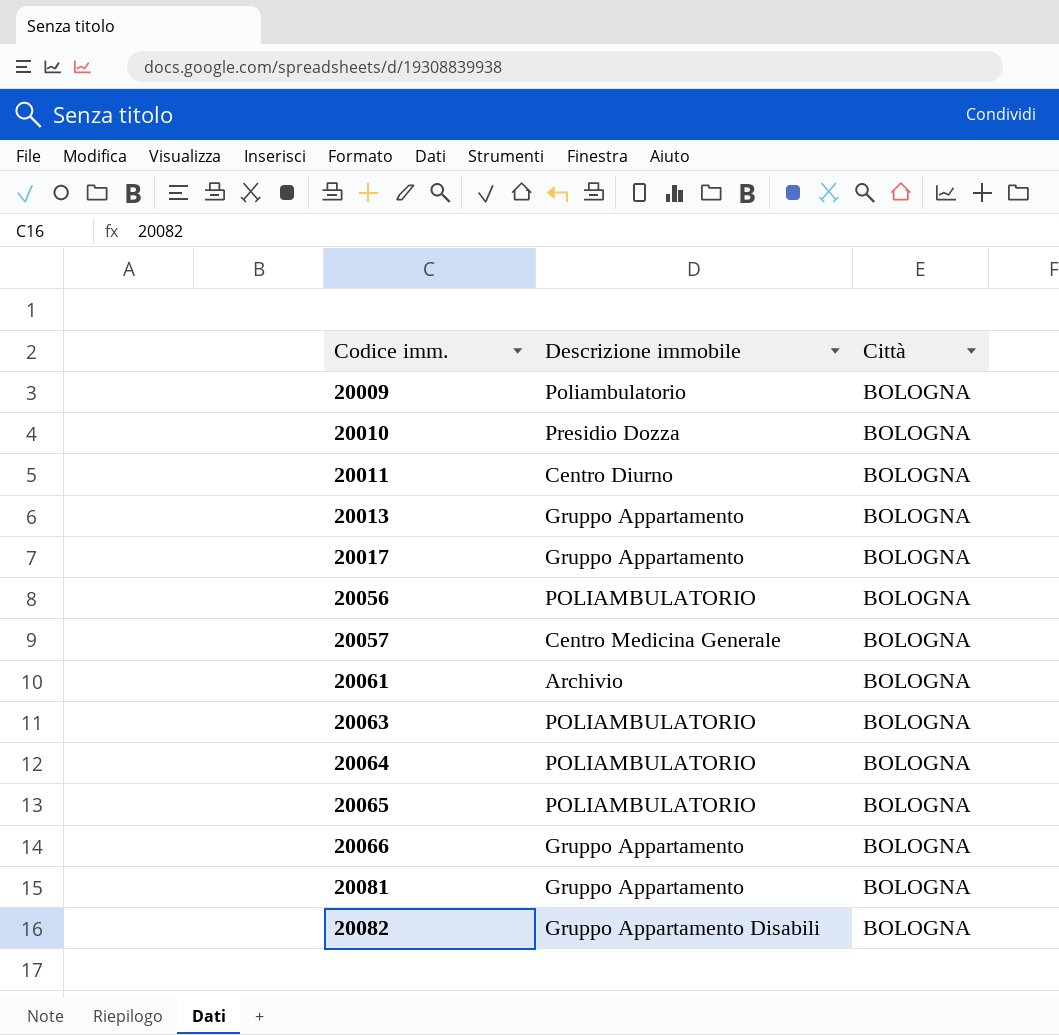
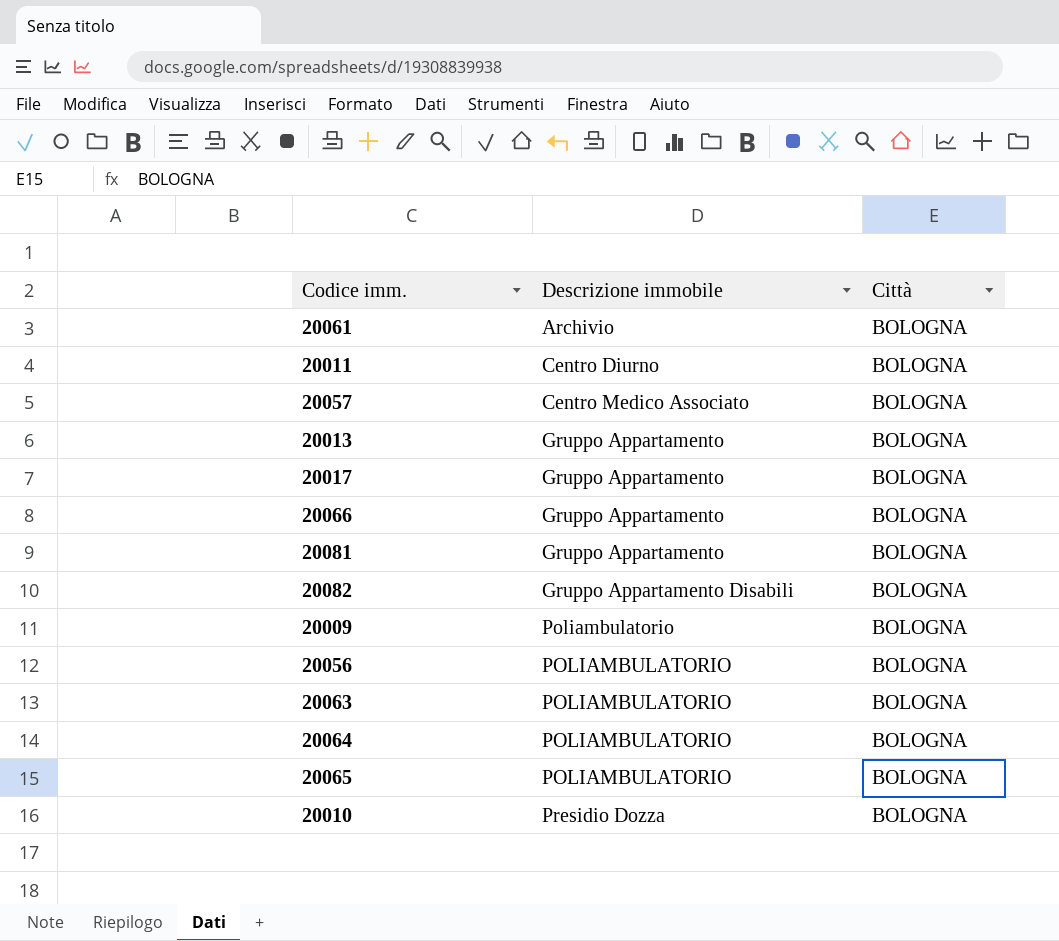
row order: Codice imm. ascending -> Descrizione immobile ascending
20057 | Descrizione immobile: Centro Medicina Generale -> Centro Medico Associato

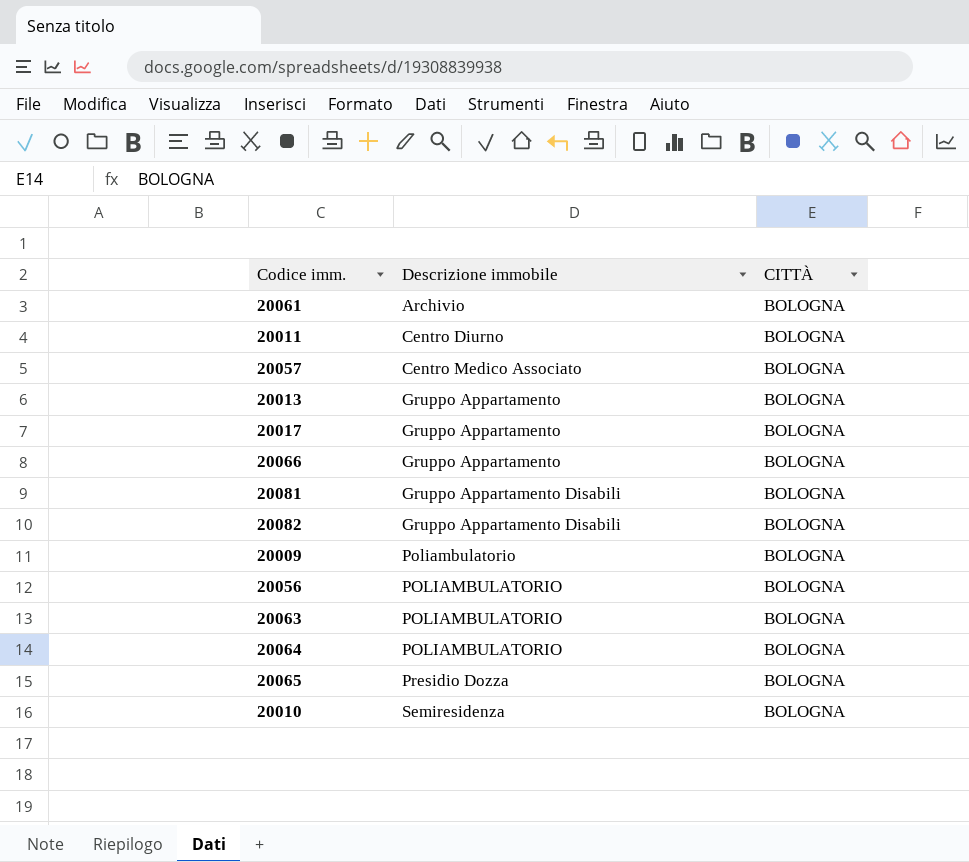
column name: Città -> CITTÀ
20081 | Descrizione immobile: Gruppo Appartamento -> Gruppo Appartamento Disabili
20065 | Descrizione immobile: POLIAMBULATORIO -> Presidio Dozza
20010 | Descrizione immobile: Presidio Dozza -> Semiresidenza

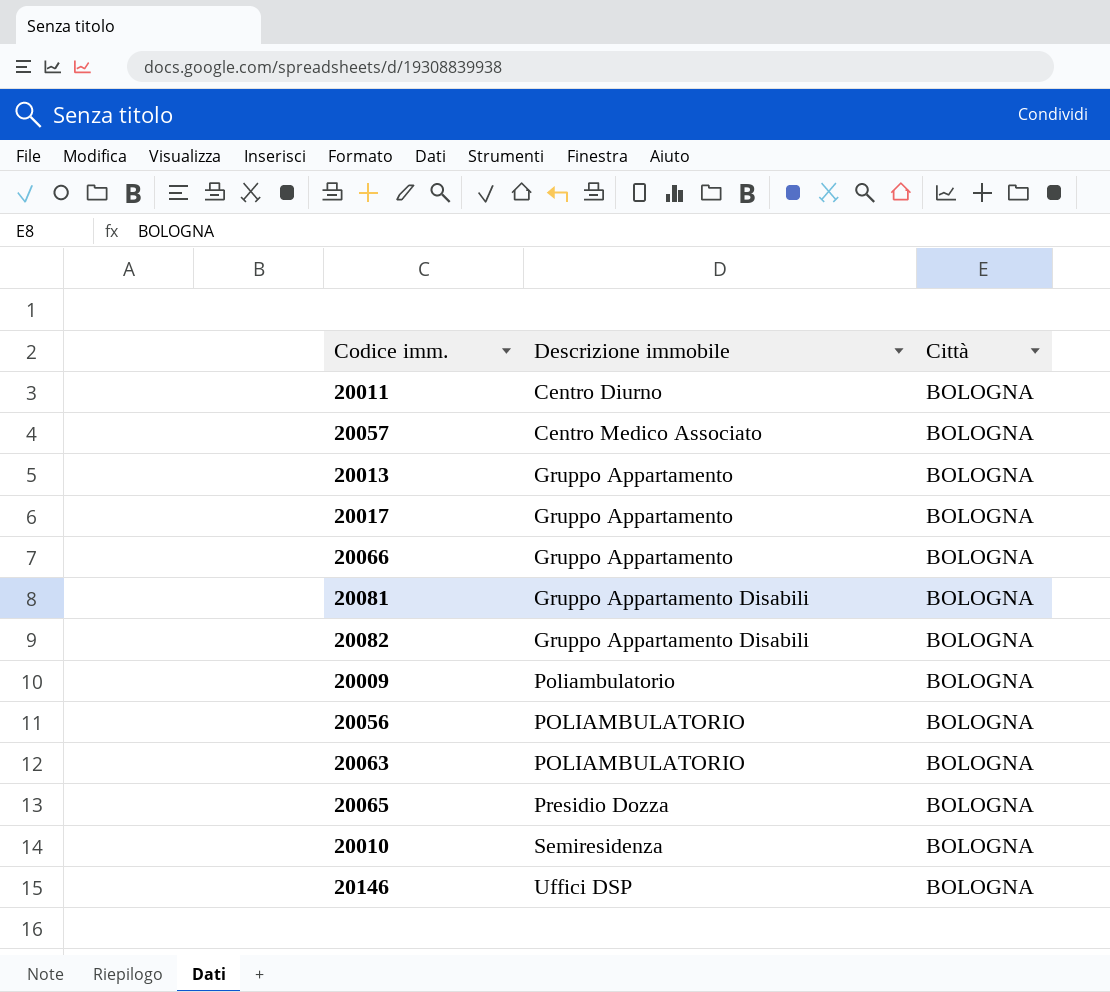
column name: CITTÀ -> Città
row 20061: Archivio | BOLOGNA -> none
row 20064: POLIAMBULATORIO | BOLOGNA -> none
row 20146: none -> Uffici DSP | BOLOGNA

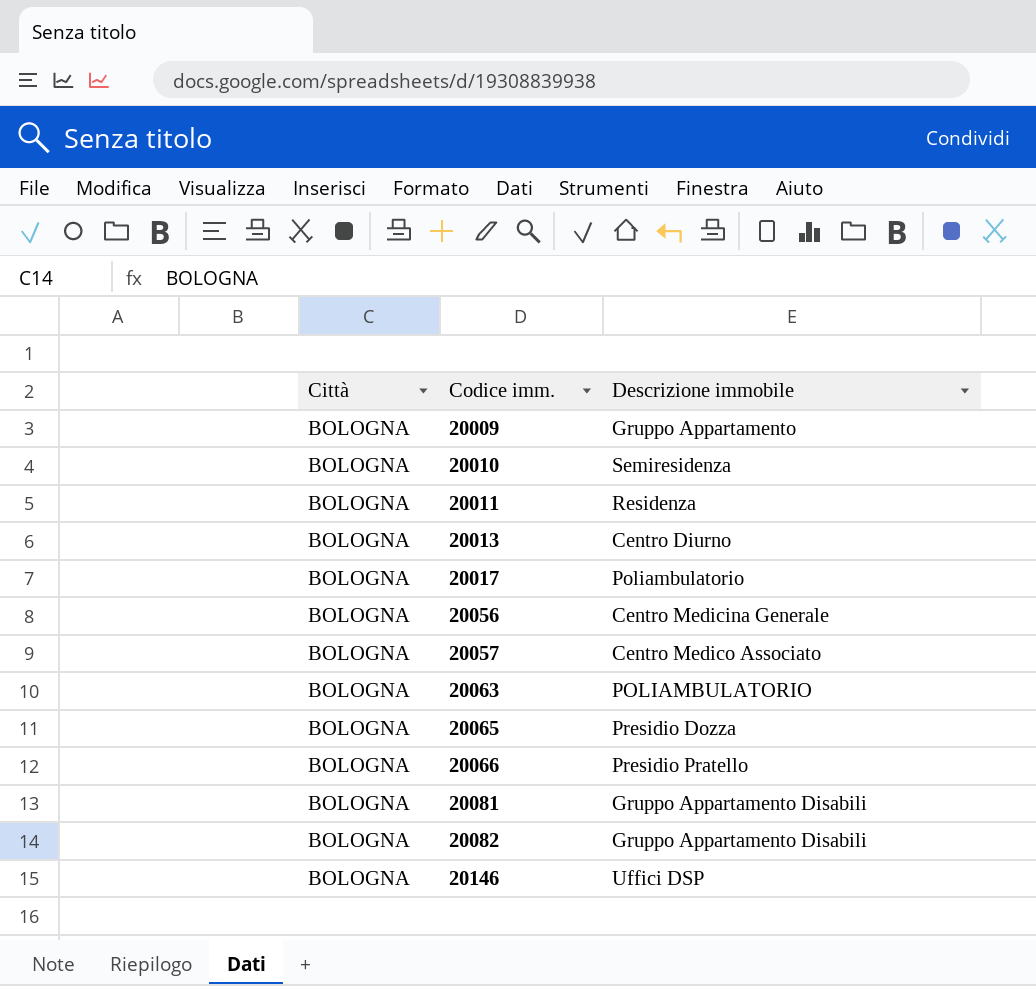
row order: Descrizione immobile ascending -> Codice imm. ascending
column Città | position: 3 -> 1
20009 | Descrizione immobile: Poliambulatorio -> Gruppo Appartamento
20011 | Descrizione immobile: Centro Diurno -> Residenza
20013 | Descrizione immobile: Gruppo Appartamento -> Centro Diurno
20017 | Descrizione immobile: Gruppo Appartamento -> Poliambulatorio
20056 | Descrizione immobile: POLIAMBULATORIO -> Centro Medicina Generale
20066 | Descrizione immobile: Gruppo Appartamento -> Presidio Pratello

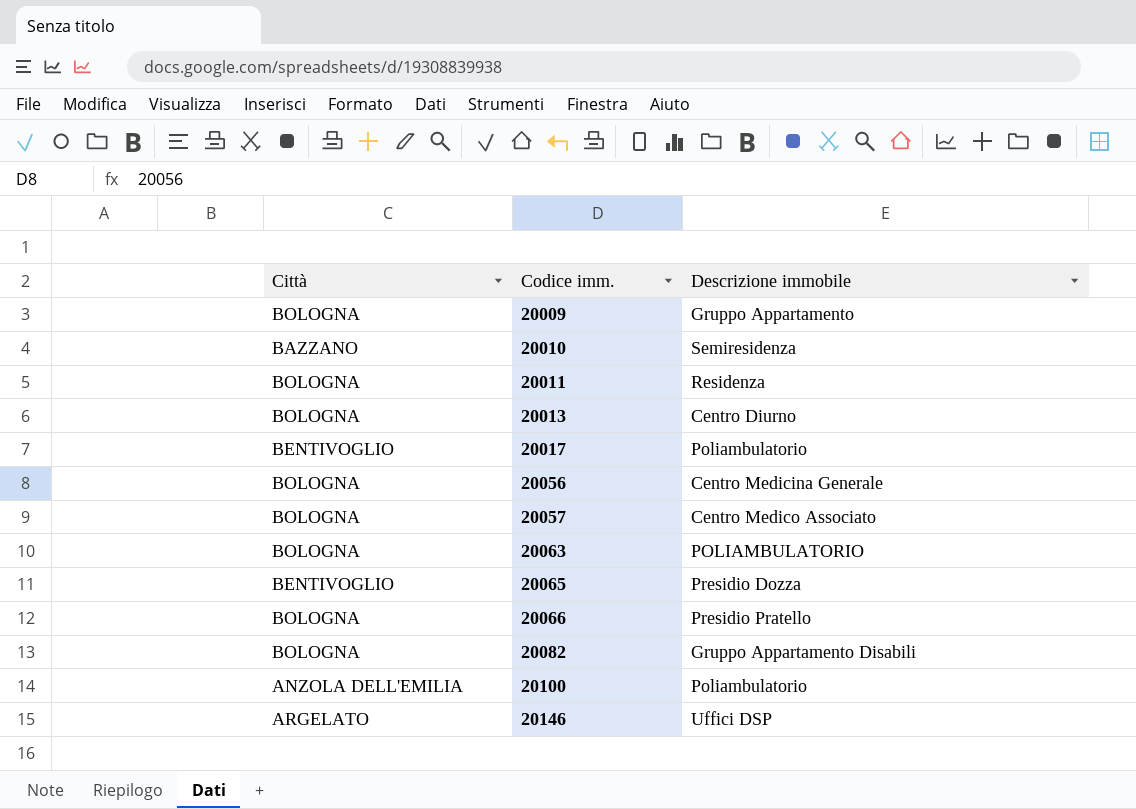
row 20081: BOLOGNA | Gruppo Appartamento Disabili -> none
20010 | Città: BOLOGNA -> BAZZANO
20017 | Città: BOLOGNA -> BENTIVOGLIO
20065 | Città: BOLOGNA -> BENTIVOGLIO
row 20100: none -> ANZOLA DELL'EMILIA | Poliambulatorio
20146 | Città: BOLOGNA -> ARGELATO

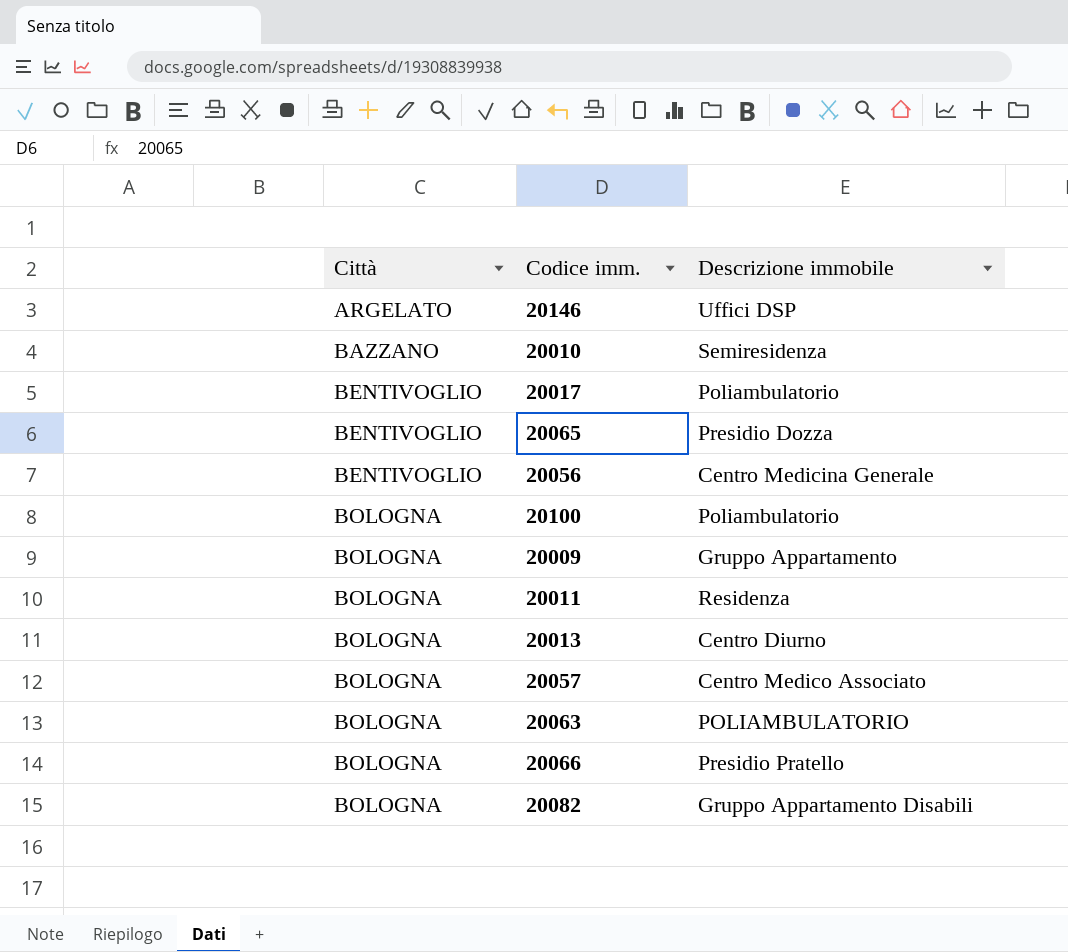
row order: Codice imm. ascending -> Città ascending
20056 | Città: BOLOGNA -> BENTIVOGLIO
20100 | Città: ANZOLA DELL'EMILIA -> BOLOGNA

